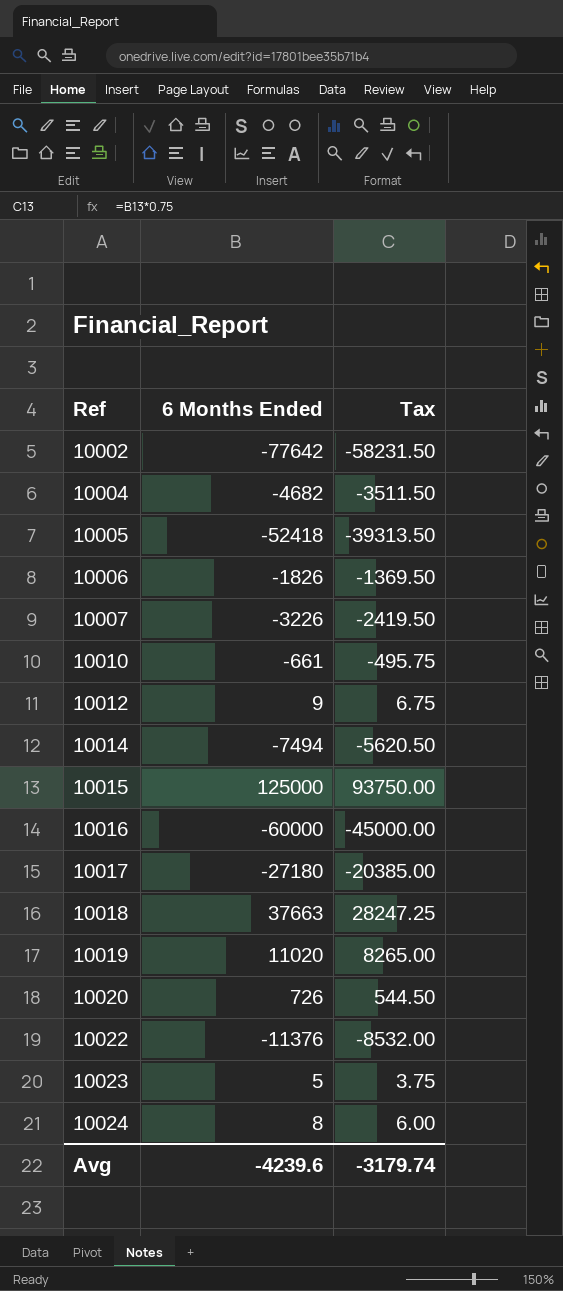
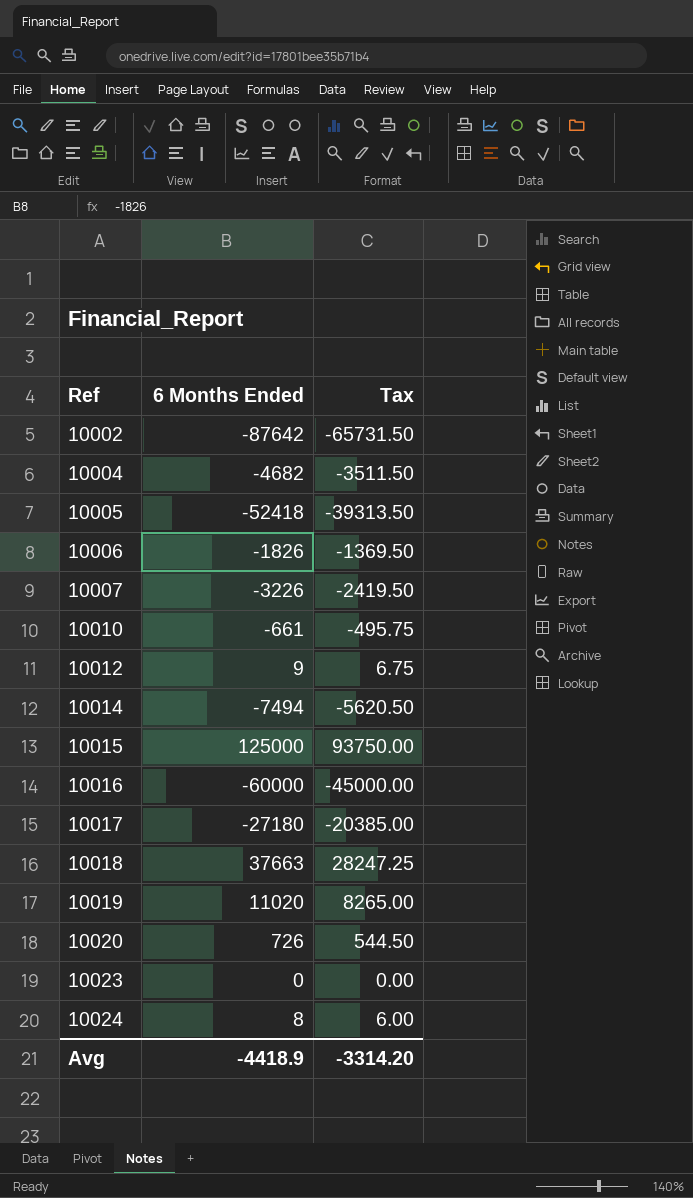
row 10022: -11376 | -8532.00 -> none
10002 | 6 Months Ended: -77642 -> -87642
10002 | Tax: -58231.50 -> -65731.50
10023 | 6 Months Ended: 5 -> 0
10023 | Tax: 3.75 -> 0.00
Avg | 6 Months Ended: -4239.6 -> -4418.9
Avg | Tax: -3179.74 -> -3314.20

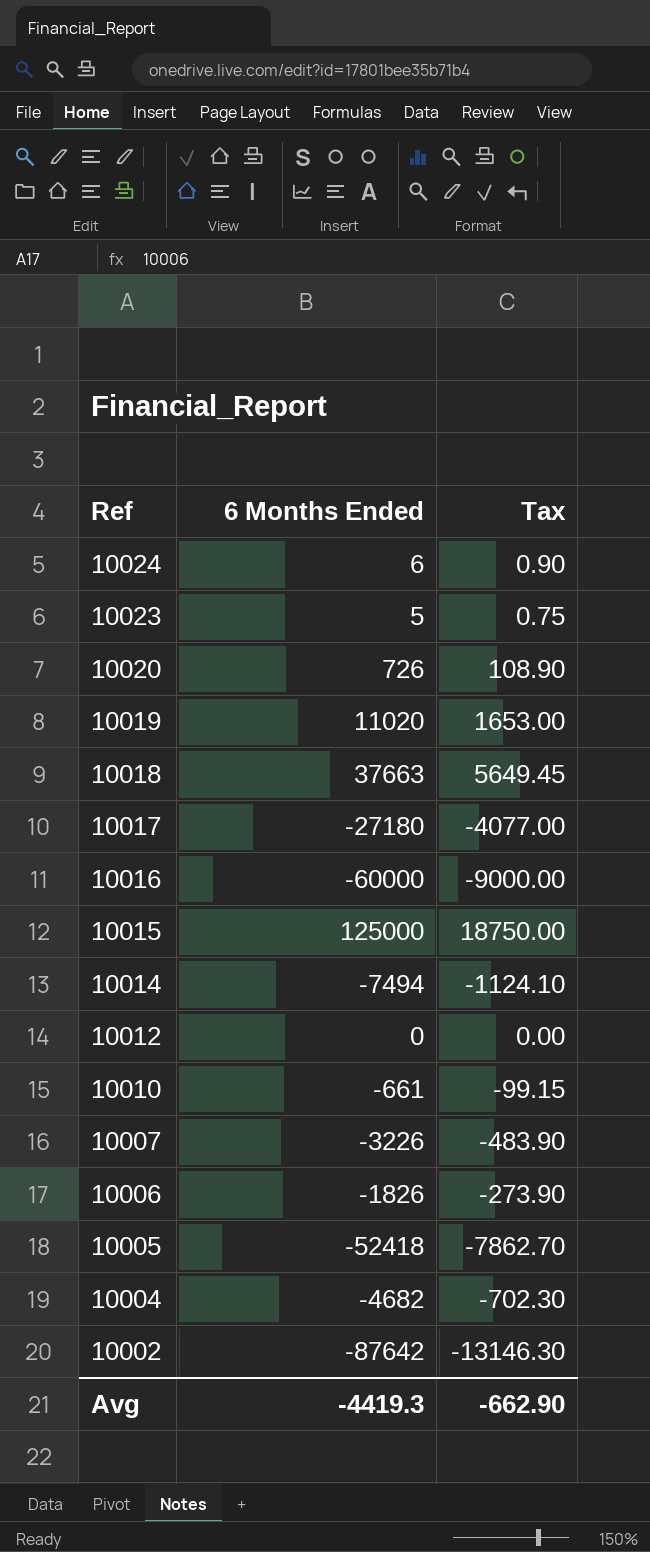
row order: Ref ascending -> Ref descending
column Tax | formula: [6 Months Ended] * 0.75 -> [6 Months Ended] * 0.15
10024 | 6 Months Ended: 8 -> 6
10023 | 6 Months Ended: 0 -> 5
10012 | 6 Months Ended: 9 -> 0
Avg | 6 Months Ended: -4418.9 -> -4419.3
Avg | Tax: -3314.20 -> -662.90

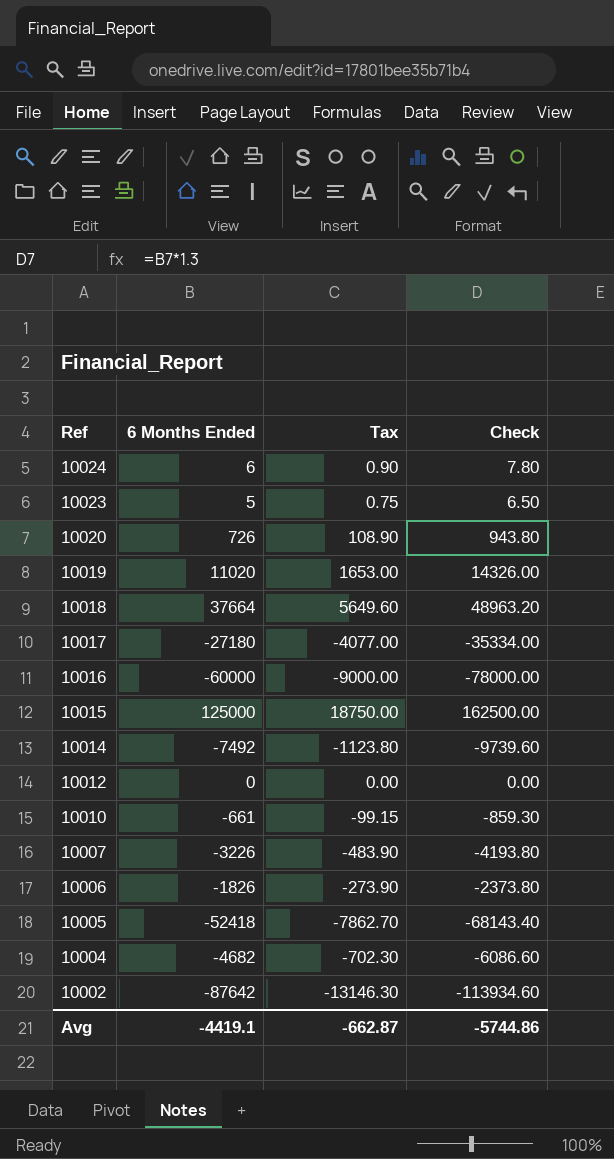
column Check | formula: none -> [6 Months Ended] * 1.3
10018 | 6 Months Ended: 37663 -> 37664
10018 | Tax: 5649.45 -> 5649.60
10014 | 6 Months Ended: -7494 -> -7492
10014 | Tax: -1124.10 -> -1123.80
Avg | 6 Months Ended: -4419.3 -> -4419.1
Avg | Tax: -662.90 -> -662.87

